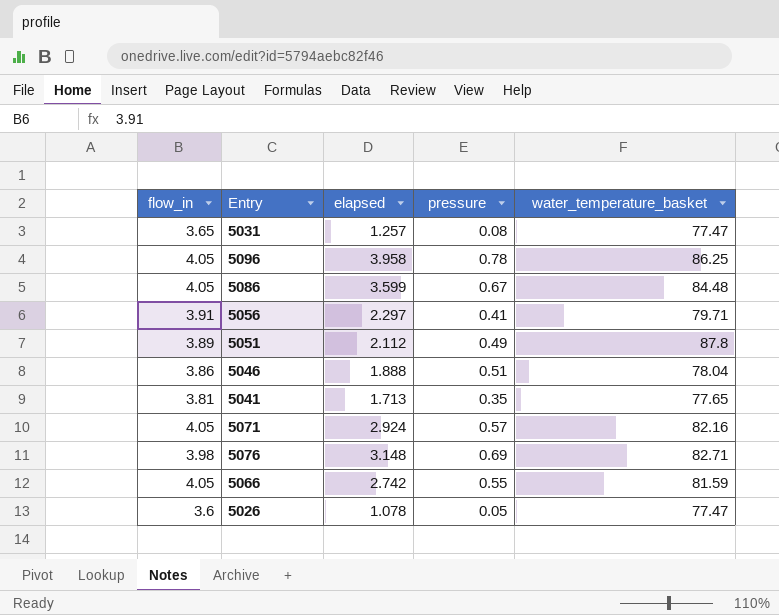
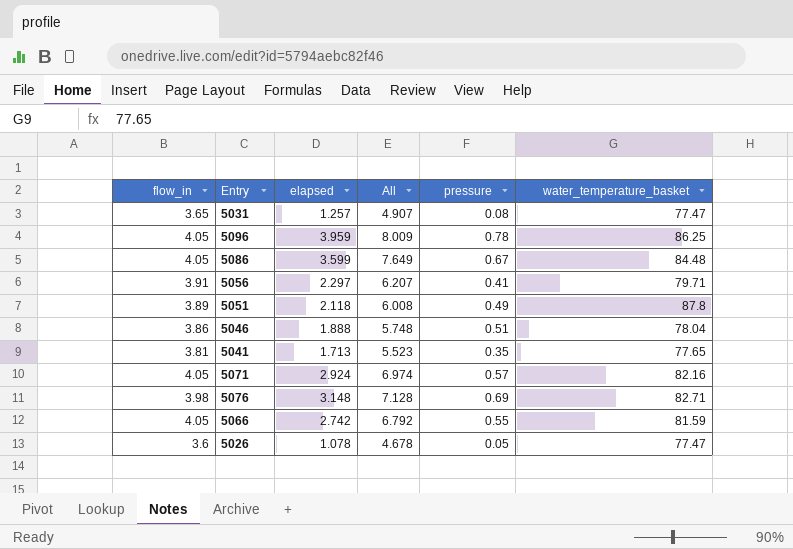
column All | formula: none -> [flow_in] + [elapsed]
5096 | elapsed: 3.958 -> 3.959
5051 | elapsed: 2.112 -> 2.118

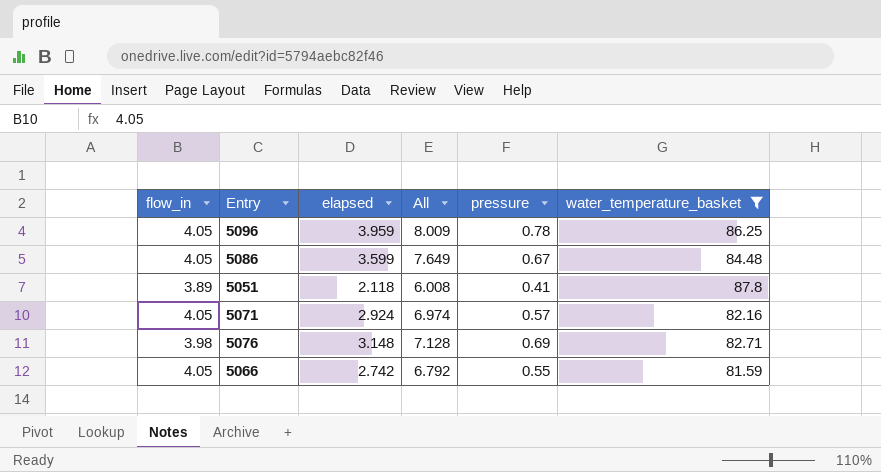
filter: none -> water_temperature_basket >= 81.59
5051 | pressure: 0.49 -> 0.41

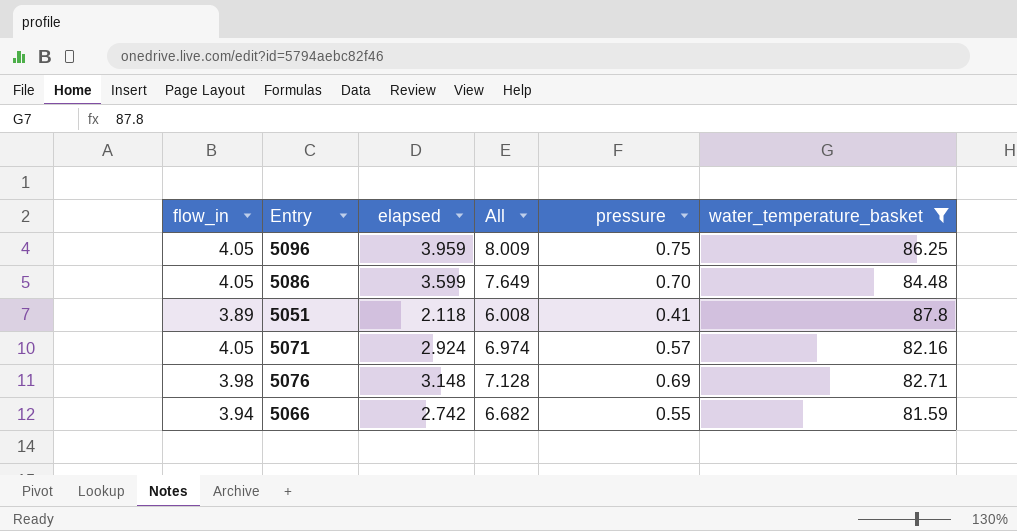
5096 | pressure: 0.78 -> 0.75
5086 | pressure: 0.67 -> 0.70
5066 | flow_in: 4.05 -> 3.94
5066 | All: 6.792 -> 6.682

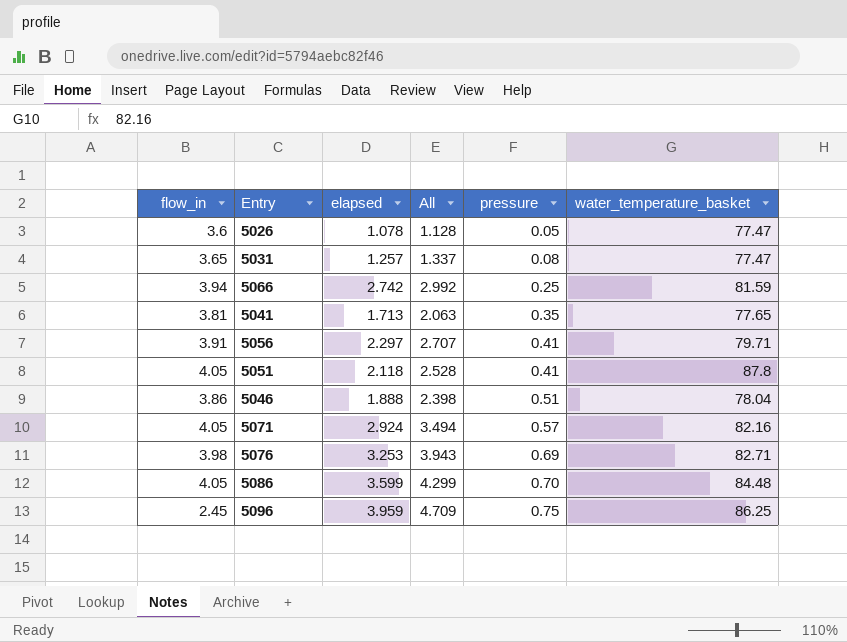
filter: water_temperature_basket >= 81.59 -> none
row order: none -> pressure ascending
column All | formula: [flow_in] + [elapsed] -> [elapsed] + [pressure]
5066 | pressure: 0.55 -> 0.25
5051 | flow_in: 3.89 -> 4.05
5076 | elapsed: 3.148 -> 3.253
5096 | flow_in: 4.05 -> 2.45

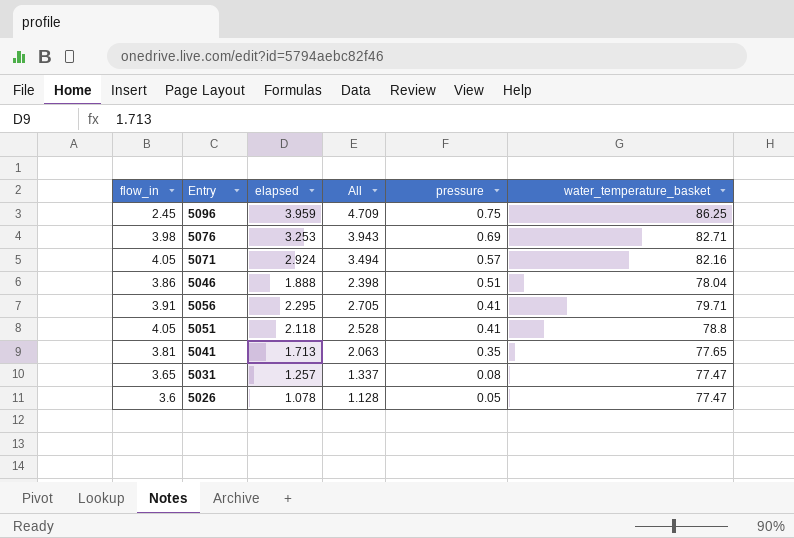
row order: pressure ascending -> pressure descending
row 5066: 3.94 | 2.742 | 2.992 | 0.25 | 81.59 -> none
row 5086: 4.05 | 3.599 | 4.299 | 0.70 | 84.48 -> none
5056 | elapsed: 2.297 -> 2.295
5056 | All: 2.707 -> 2.705
5051 | water_temperature_basket: 87.8 -> 78.8

